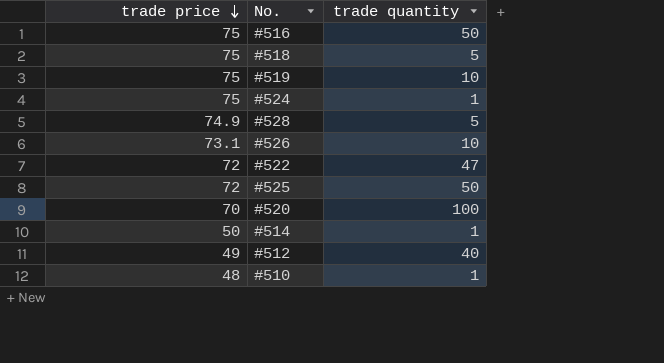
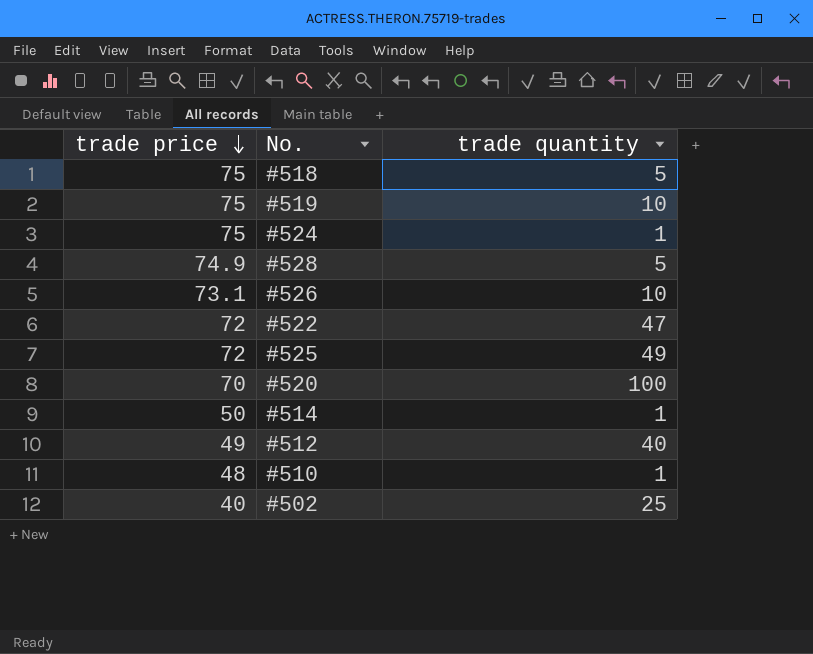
row #516: 75 | 50 -> none
#525 | trade quantity: 50 -> 49
row #502: none -> 40 | 25

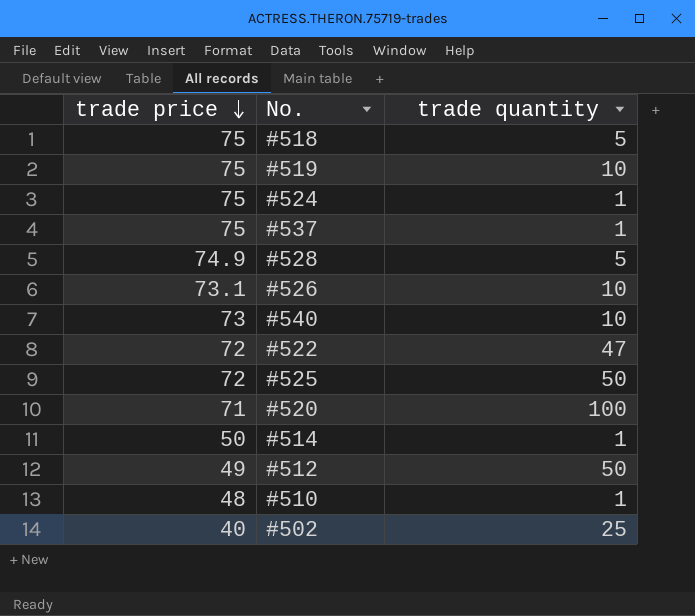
row #537: none -> 75 | 1
row #540: none -> 73 | 10
#525 | trade quantity: 49 -> 50
#520 | trade price: 70 -> 71
#512 | trade quantity: 40 -> 50

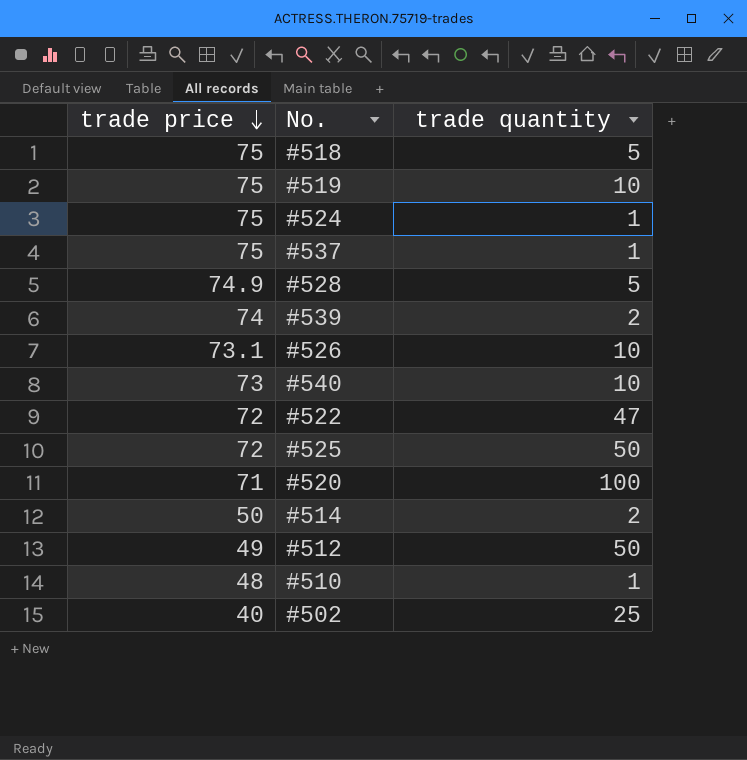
row #539: none -> 74 | 2
#514 | trade quantity: 1 -> 2

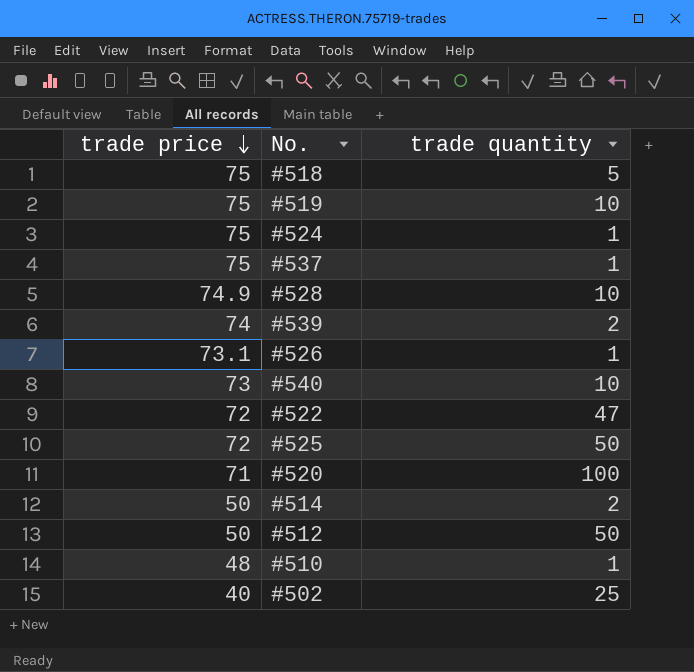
#528 | trade quantity: 5 -> 10
#526 | trade quantity: 10 -> 1
#512 | trade price: 49 -> 50

